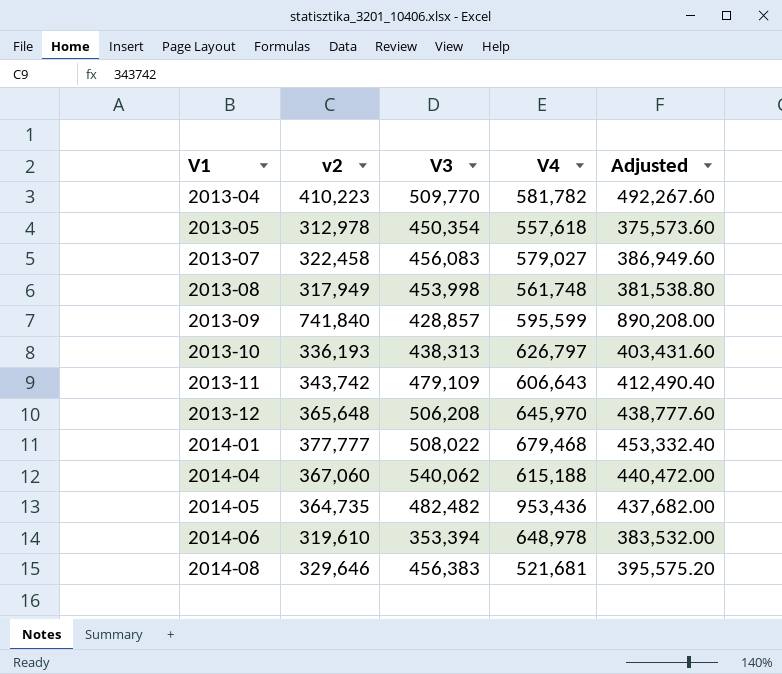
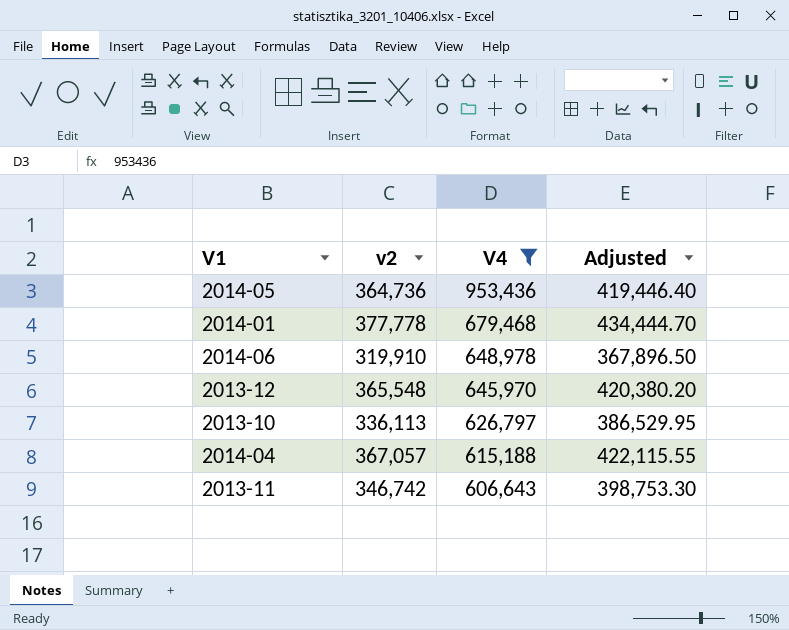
filter: none -> V4 >= 606,643
row order: V1 ascending -> V4 descending
column V3 | position: 3 -> none
column Adjusted | formula: [v2] * 1.2 -> [v2] * 1.15
2014-05 | v2: 364,735 -> 364,736
2014-01 | v2: 377,777 -> 377,778
2014-06 | v2: 319,610 -> 319,910
2013-12 | v2: 365,648 -> 365,548
2013-10 | v2: 336,193 -> 336,113
2014-04 | v2: 367,060 -> 367,057
2013-11 | v2: 343,742 -> 346,742

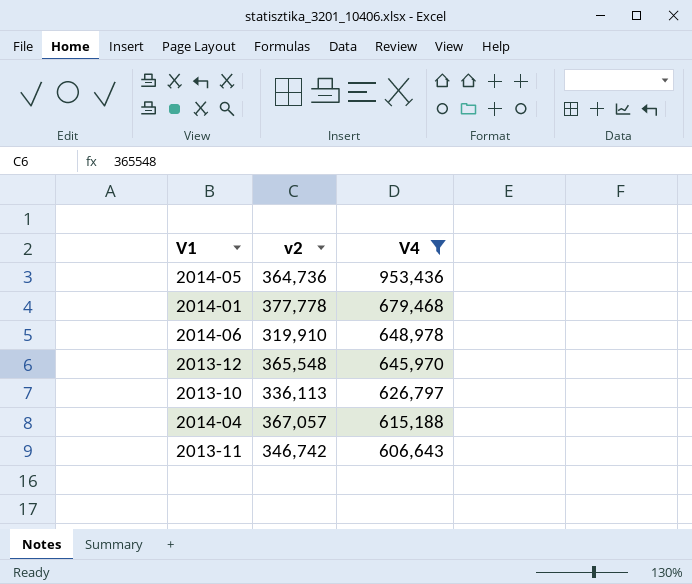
column Adjusted | formula: [v2] * 1.15 -> none

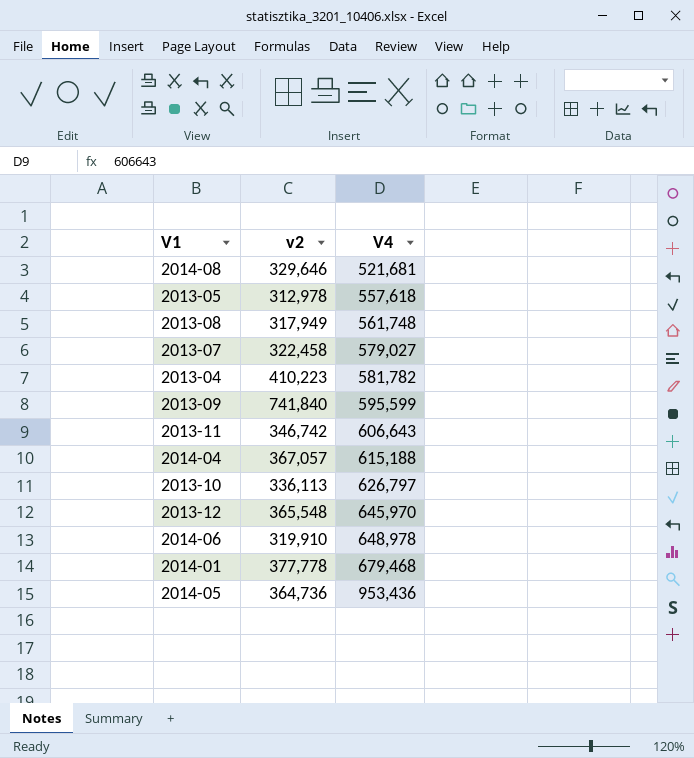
filter: V4 >= 606,643 -> none
row order: V4 descending -> V4 ascending

